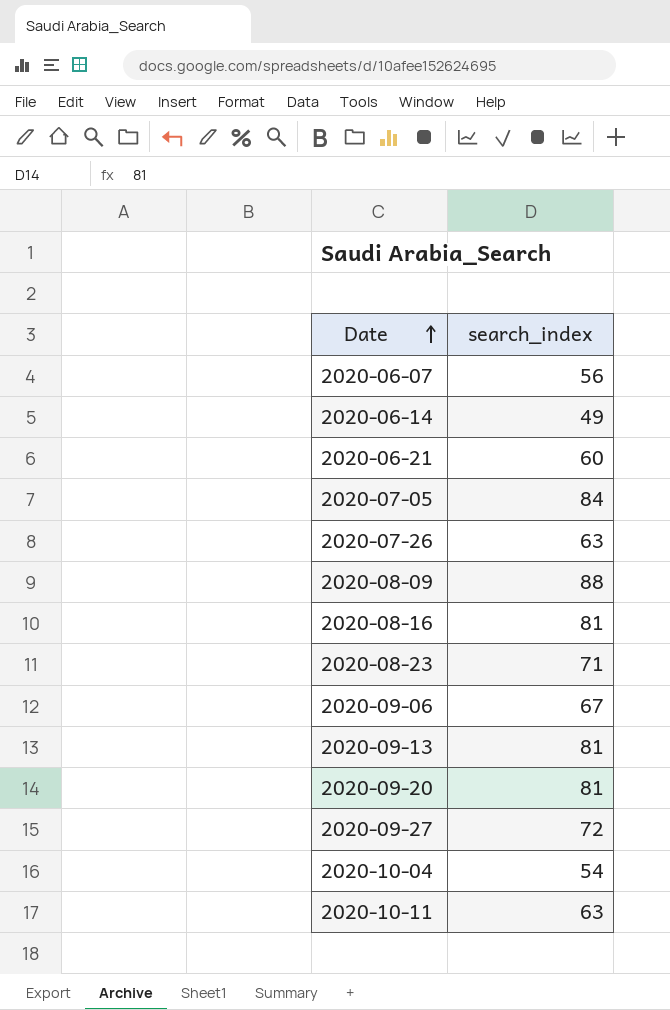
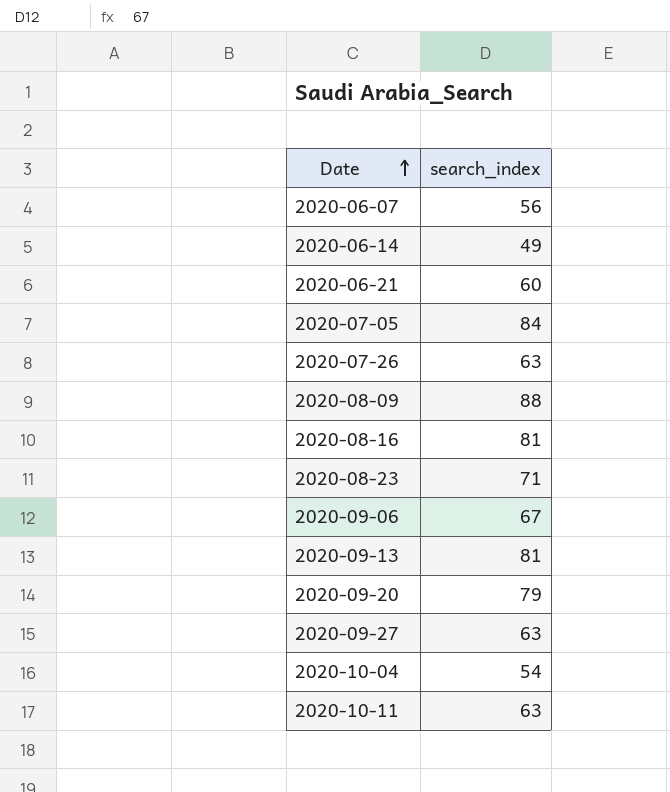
2020-09-20 | search_index: 81 -> 79
2020-09-27 | search_index: 72 -> 63

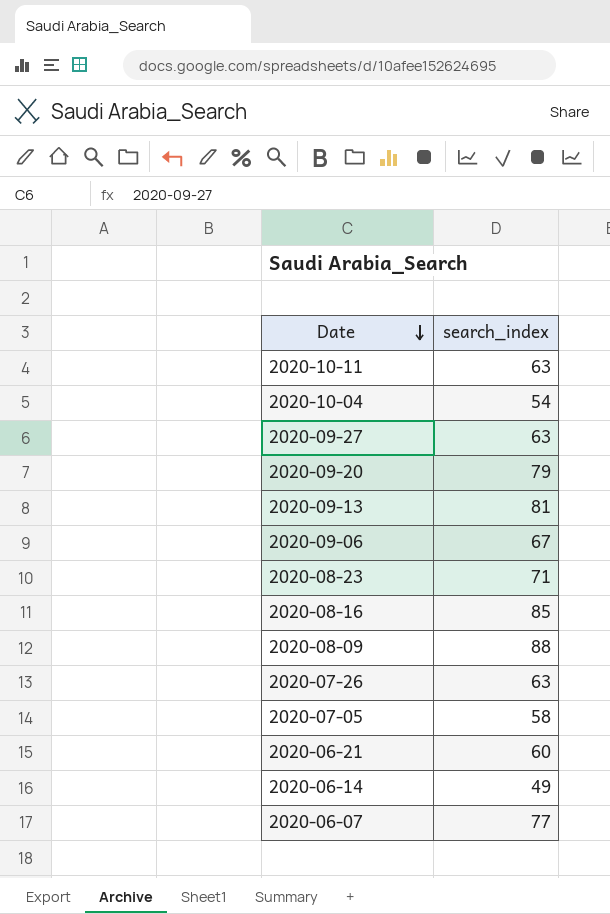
row order: Date ascending -> Date descending
2020-08-16 | search_index: 81 -> 85
2020-07-05 | search_index: 84 -> 58
2020-06-07 | search_index: 56 -> 77

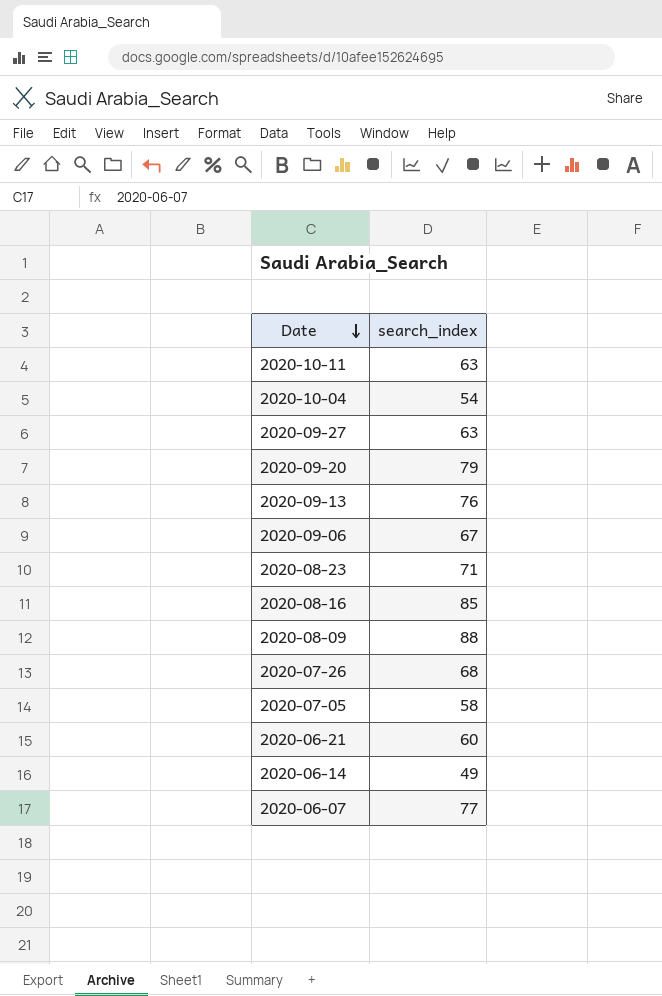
2020-09-13 | search_index: 81 -> 76
2020-07-26 | search_index: 63 -> 68

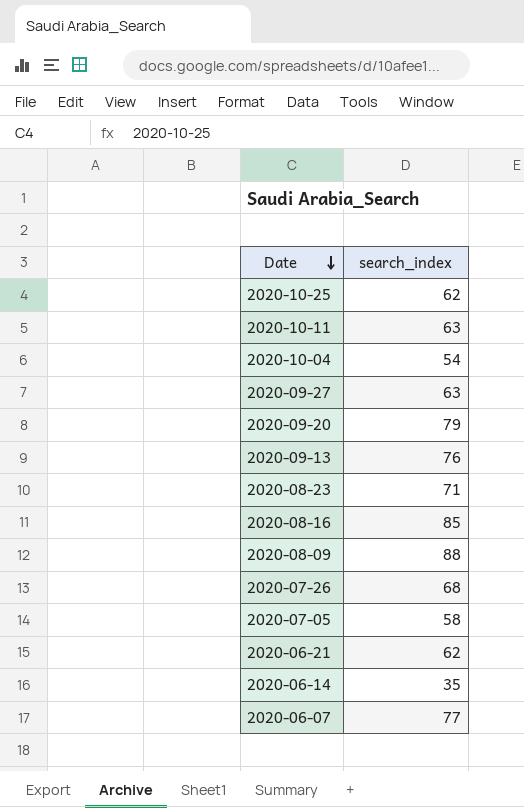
row 2020-09-06: 67 -> none
row 2020-10-25: none -> 62
2020-06-21 | search_index: 60 -> 62
2020-06-14 | search_index: 49 -> 35

